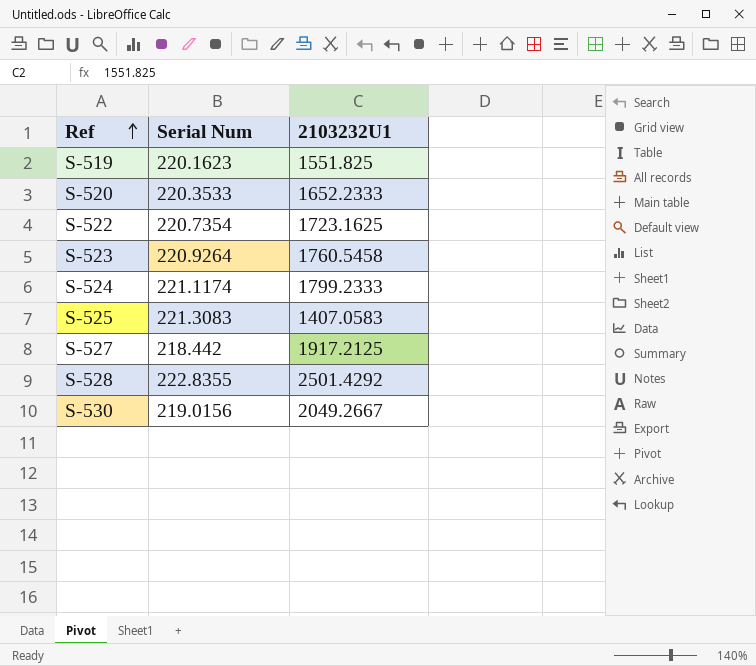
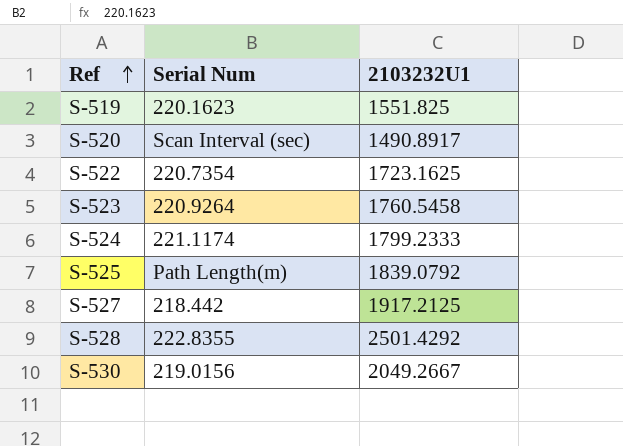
S-520 | Serial Num: 220.3533 -> Scan Interval (sec)
S-520 | 2103232U1: 1652.2333 -> 1490.8917
S-525 | Serial Num: 221.3083 -> Path Length(m)
S-525 | 2103232U1: 1407.0583 -> 1839.0792

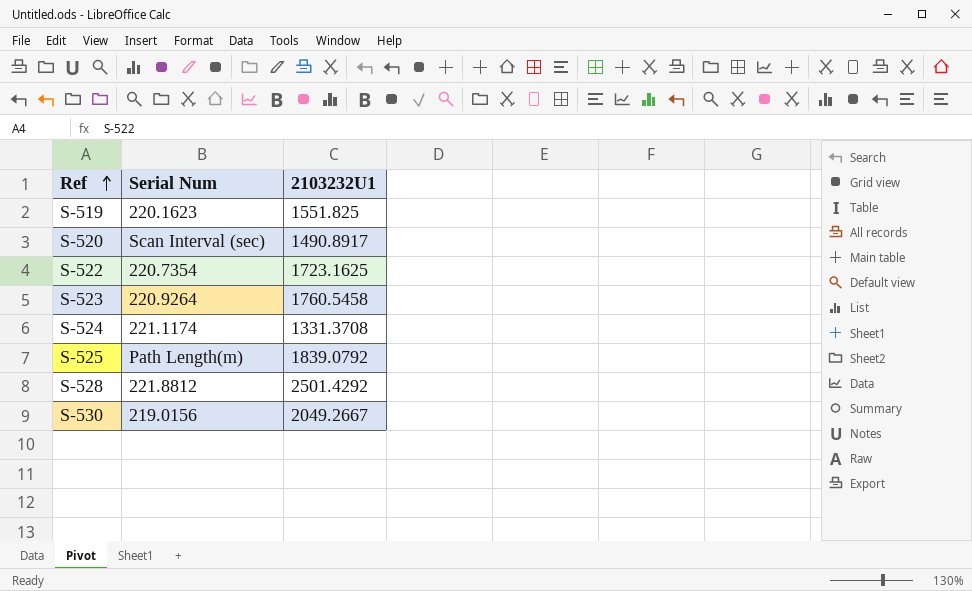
row S-527: 218.442 | 1917.2125 -> none
S-524 | 2103232U1: 1799.2333 -> 1331.3708
S-528 | Serial Num: 222.8355 -> 221.8812

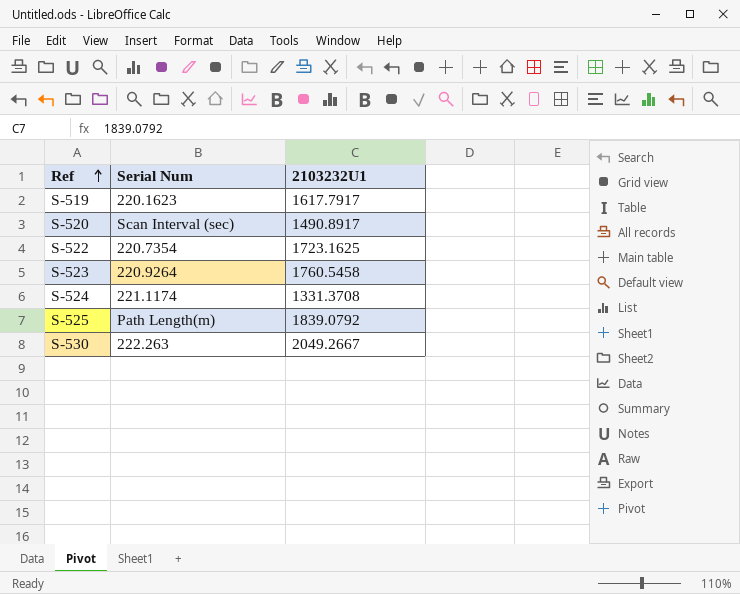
row S-528: 221.8812 | 2501.4292 -> none
S-519 | 2103232U1: 1551.825 -> 1617.7917
S-530 | Serial Num: 219.0156 -> 222.263

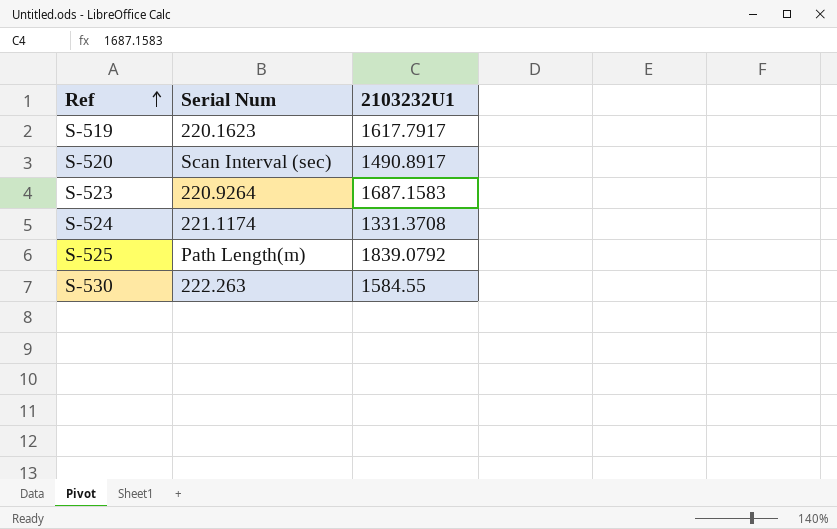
row S-522: 220.7354 | 1723.1625 -> none
S-523 | 2103232U1: 1760.5458 -> 1687.1583
S-530 | 2103232U1: 2049.2667 -> 1584.55

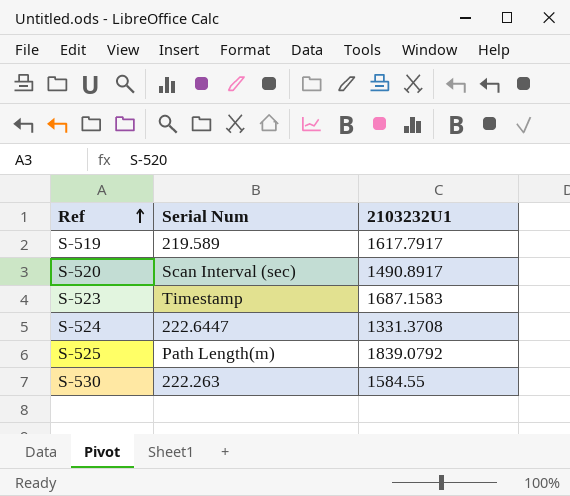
S-519 | Serial Num: 220.1623 -> 219.589
S-523 | Serial Num: 220.9264 -> Timestamp
S-524 | Serial Num: 221.1174 -> 222.6447

